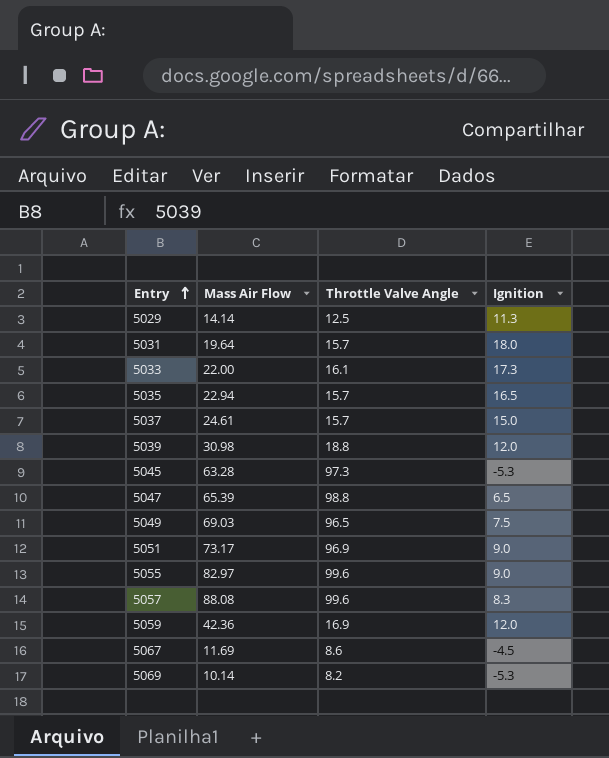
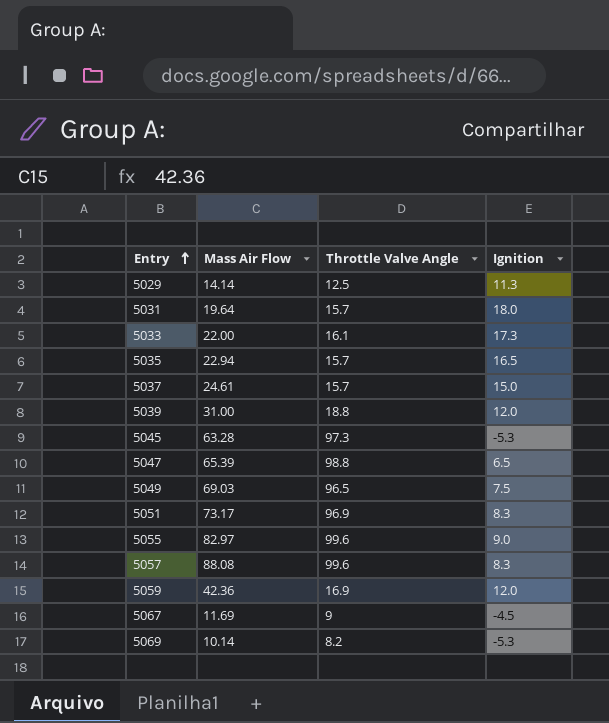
5039 | Mass Air Flow: 30.98 -> 31.00
5051 | Ignition: 9.0 -> 8.3
5067 | Throttle Valve Angle: 8.6 -> 9

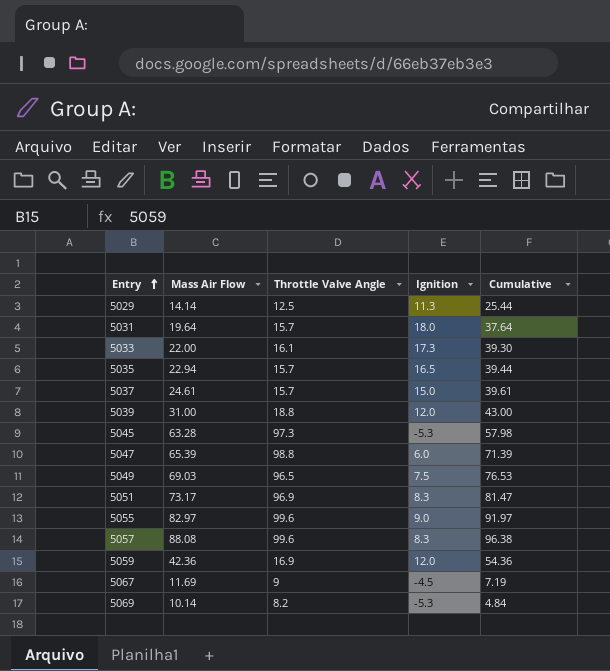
column Cumulative | formula: none -> [Mass Air Flow] + [Ignition]
5047 | Ignition: 6.5 -> 6.0

